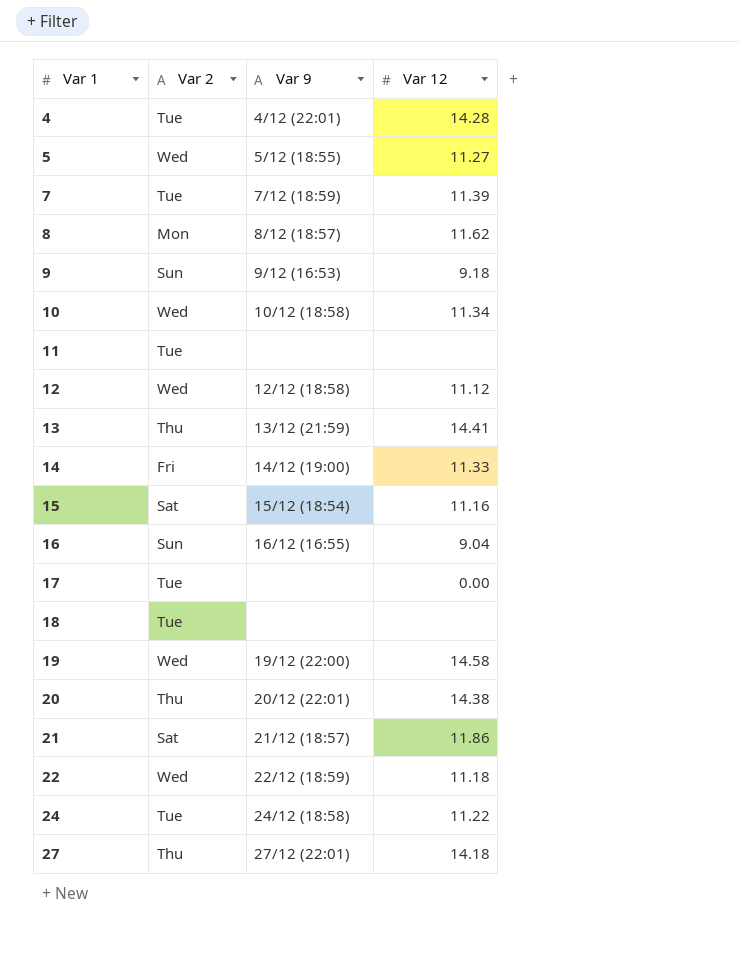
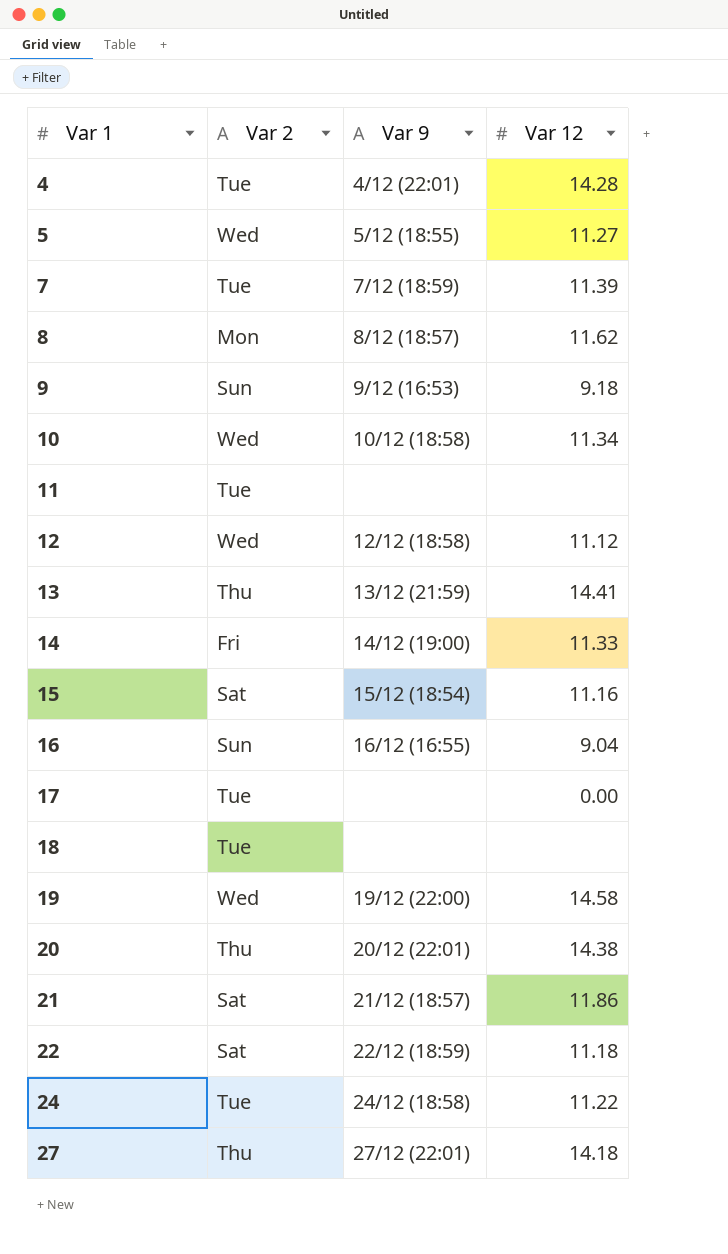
22 | Var 2: Wed -> Sat

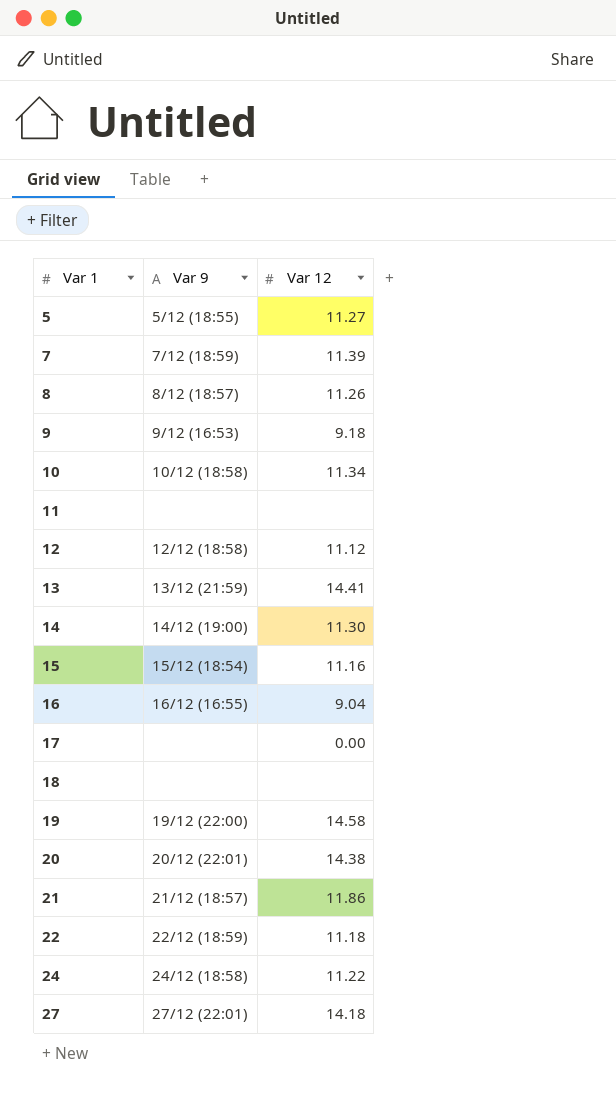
column Var 2 | position: 2 -> none
row 4: Tue | 4/12 (22:01) | 14.28 -> none
8 | Var 12: 11.62 -> 11.26
14 | Var 12: 11.33 -> 11.30

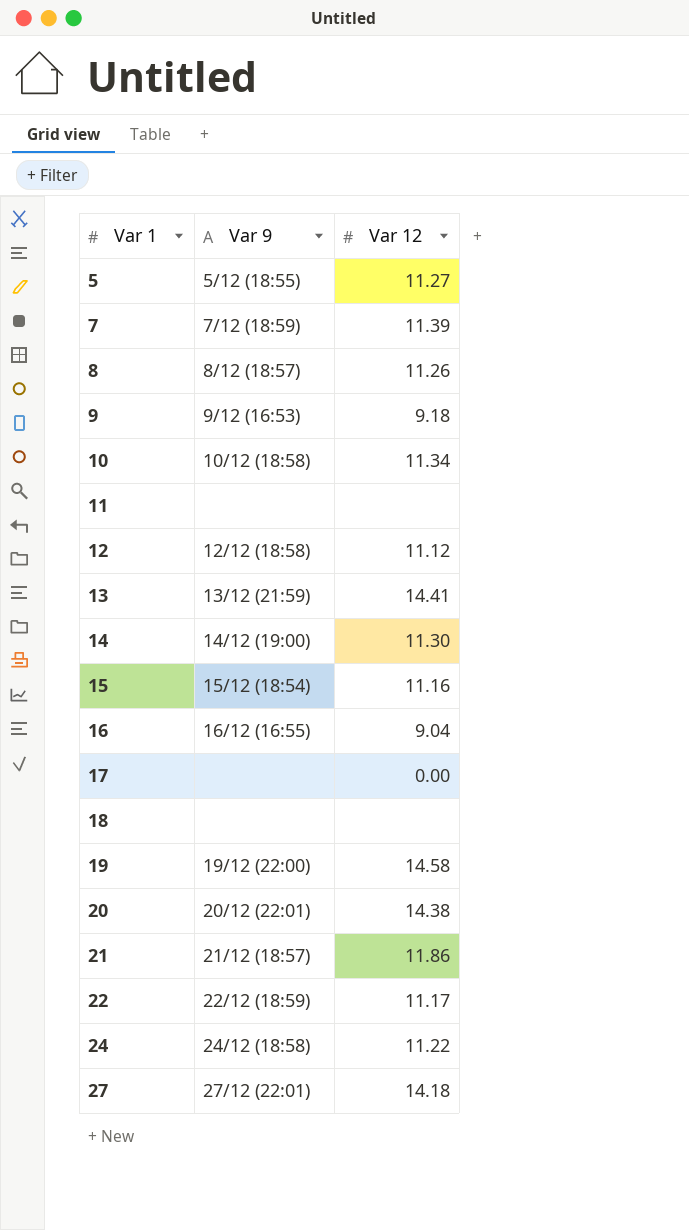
22 | Var 12: 11.18 -> 11.17

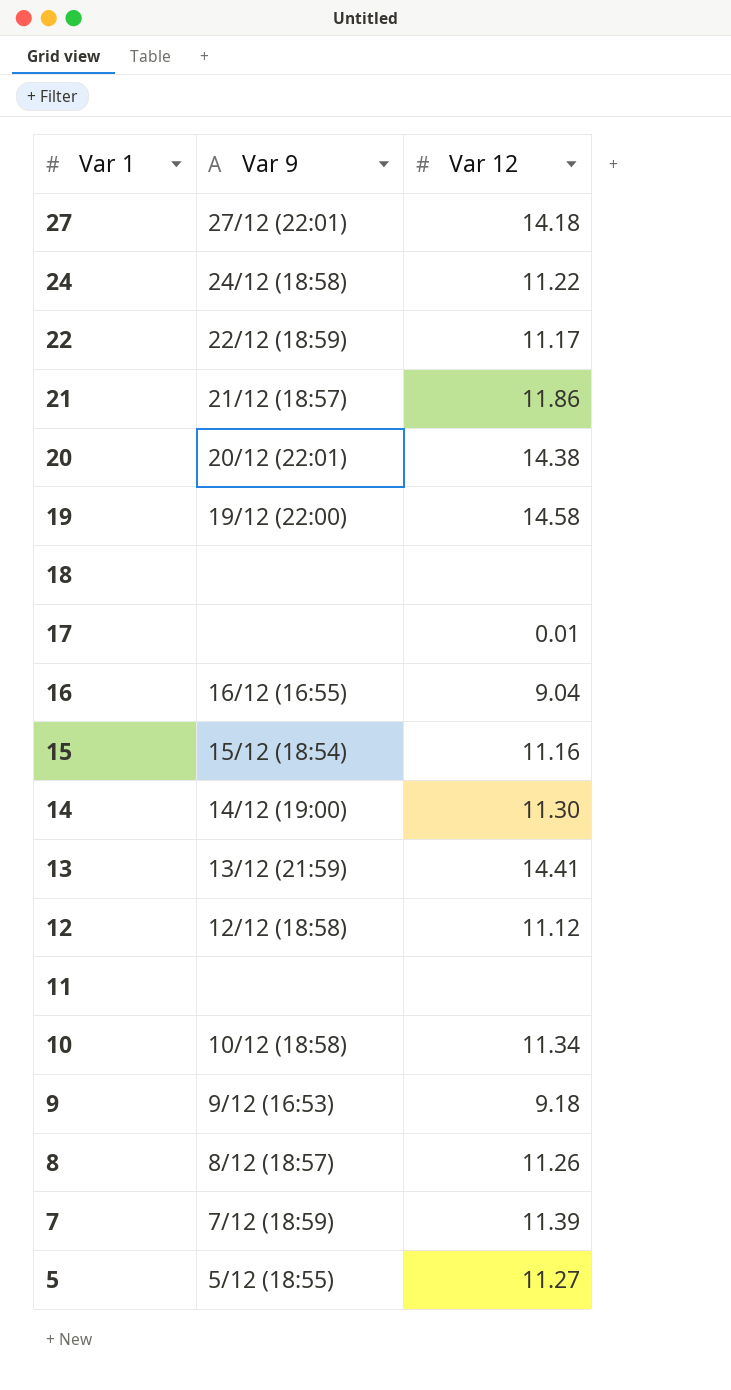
row order: Var 1 ascending -> Var 1 descending
17 | Var 12: 0.00 -> 0.01

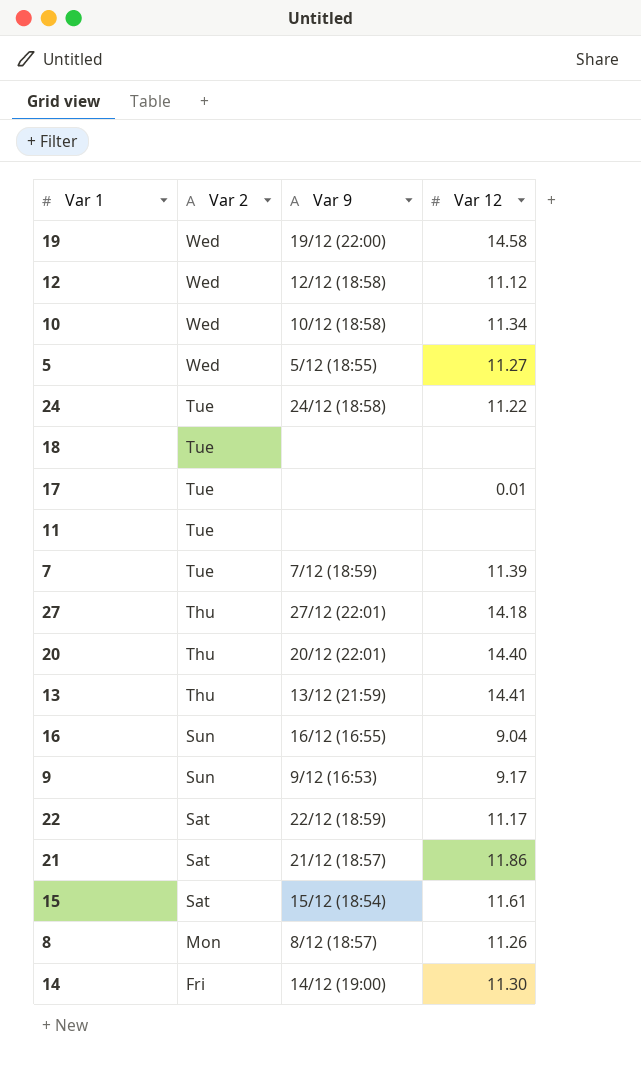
row order: Var 1 descending -> Var 2 descending
column Var 2 | position: none -> 2
20 | Var 12: 14.38 -> 14.40
9 | Var 12: 9.18 -> 9.17
15 | Var 12: 11.16 -> 11.61

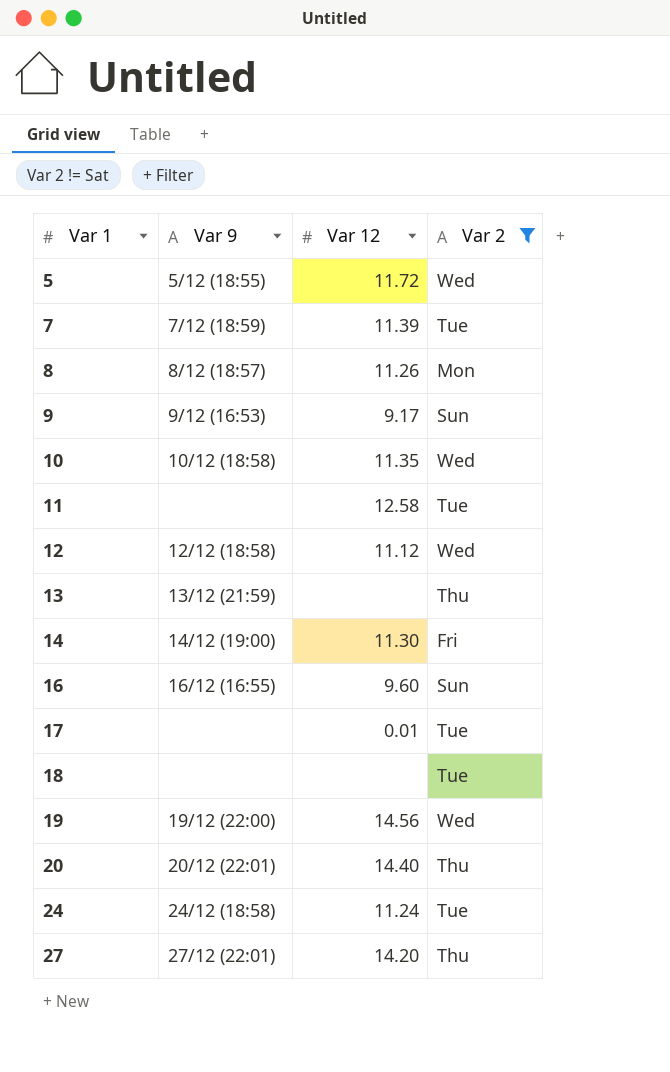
filter: none -> Var 2 != Sat
row order: Var 2 descending -> Var 1 ascending
column Var 2 | position: 2 -> 4
5 | Var 12: 11.27 -> 11.72
10 | Var 12: 11.34 -> 11.35
11 | Var 12: none -> 12.58
13 | Var 12: 14.41 -> none
16 | Var 12: 9.04 -> 9.60
19 | Var 12: 14.58 -> 14.56
24 | Var 12: 11.22 -> 11.24
27 | Var 12: 14.18 -> 14.20

